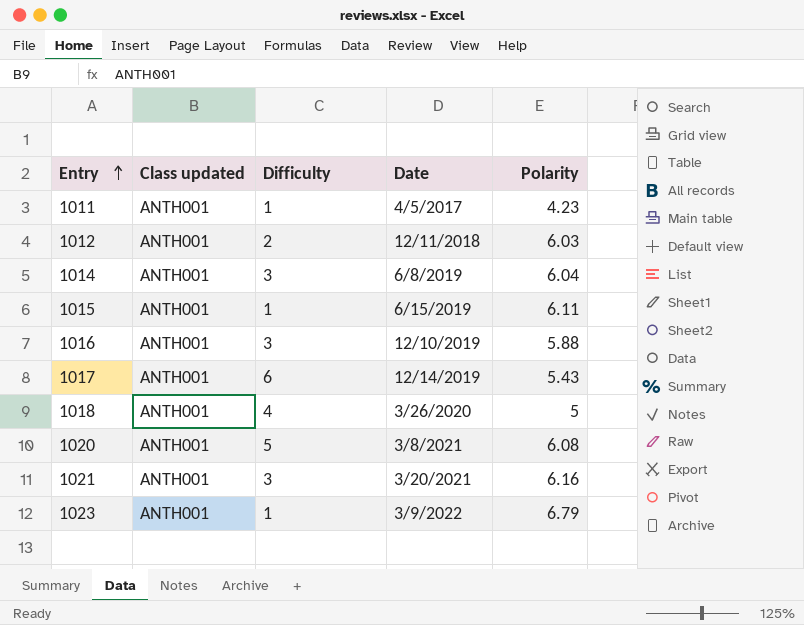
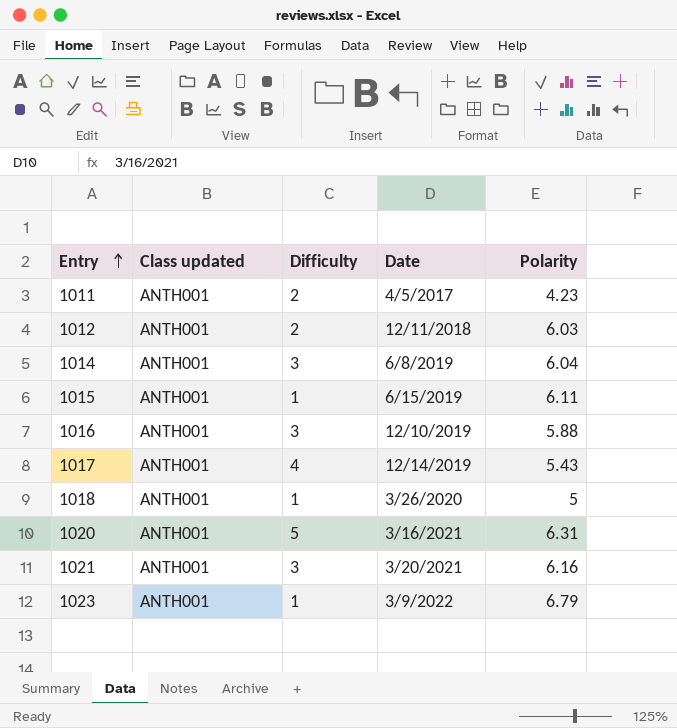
1011 | Difficulty: 1 -> 2
1017 | Difficulty: 6 -> 4
1018 | Difficulty: 4 -> 1
1020 | Date: 3/8/2021 -> 3/16/2021
1020 | Polarity: 6.08 -> 6.31

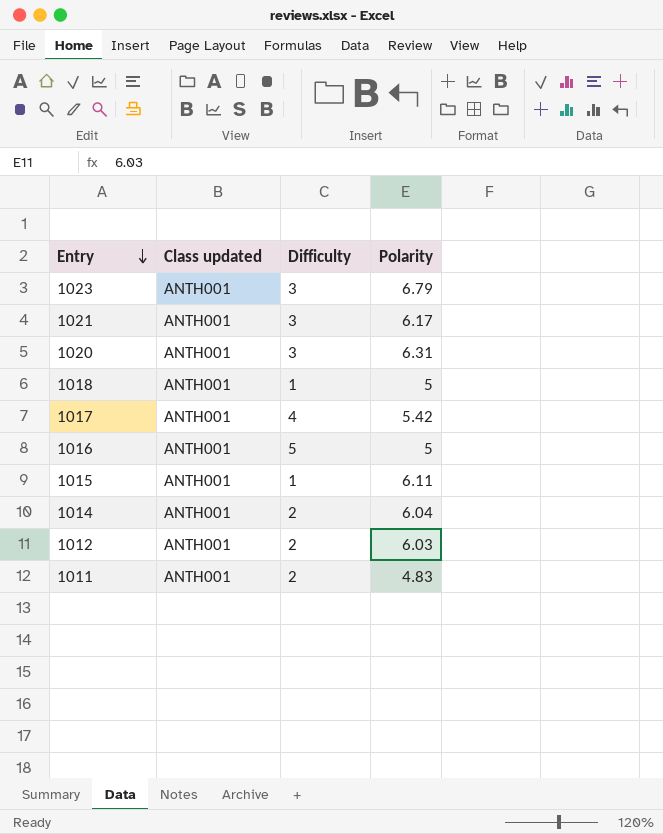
row order: Entry ascending -> Entry descending
column Date | position: 4 -> none
1023 | Difficulty: 1 -> 3
1021 | Polarity: 6.16 -> 6.17
1020 | Difficulty: 5 -> 3
1017 | Polarity: 5.43 -> 5.42
1016 | Difficulty: 3 -> 5
1016 | Polarity: 5.88 -> 5
1014 | Difficulty: 3 -> 2
1011 | Polarity: 4.23 -> 4.83

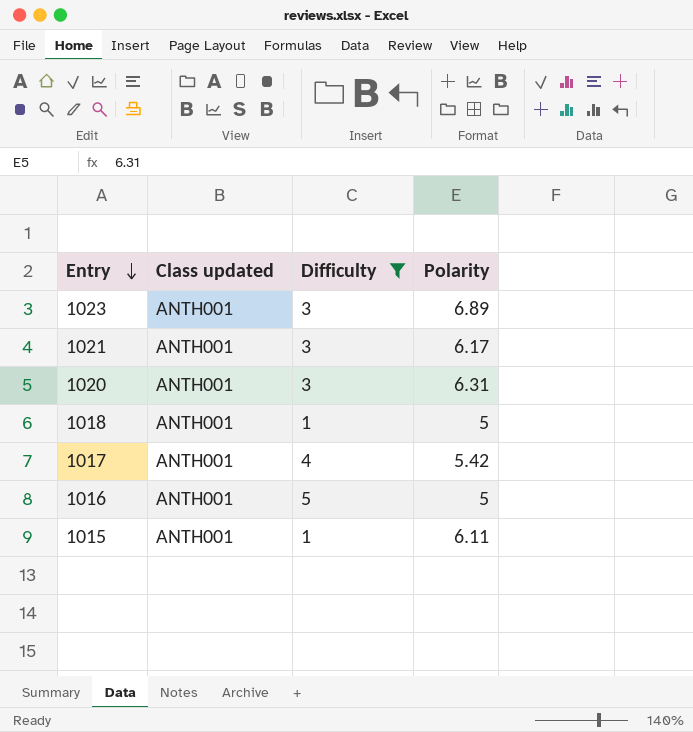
filter: none -> Difficulty != 2
1023 | Polarity: 6.79 -> 6.89

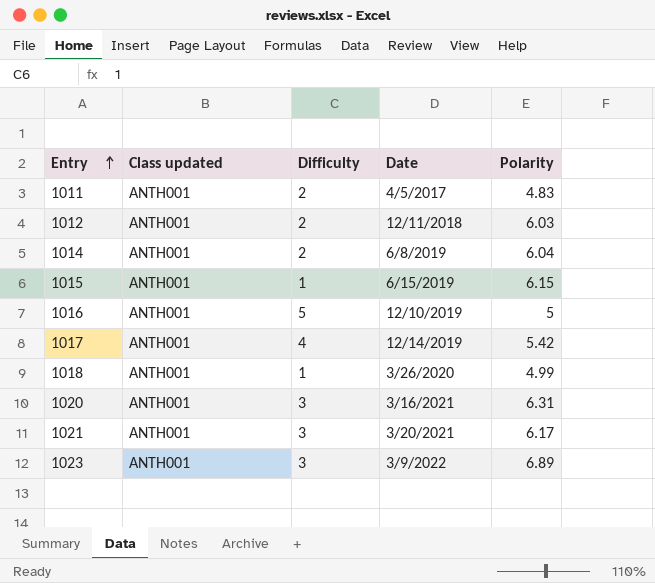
filter: Difficulty != 2 -> none
row order: Entry descending -> Entry ascending
column Date | position: none -> 4
1015 | Polarity: 6.11 -> 6.15
1018 | Polarity: 5 -> 4.99

